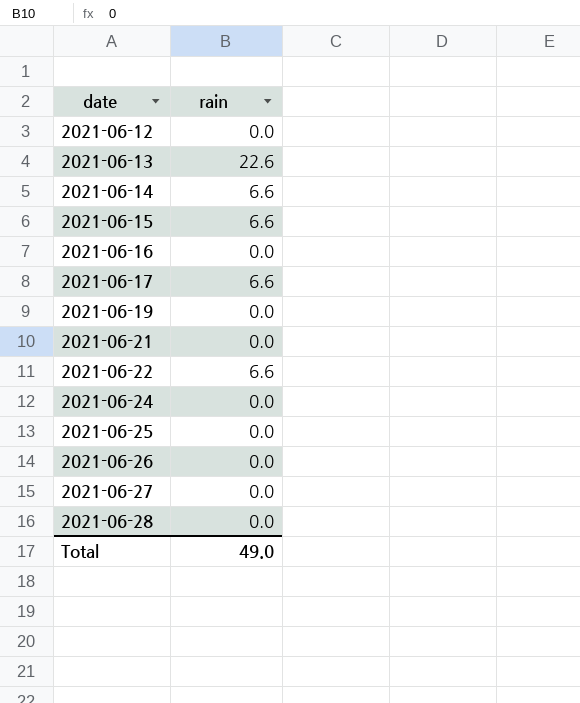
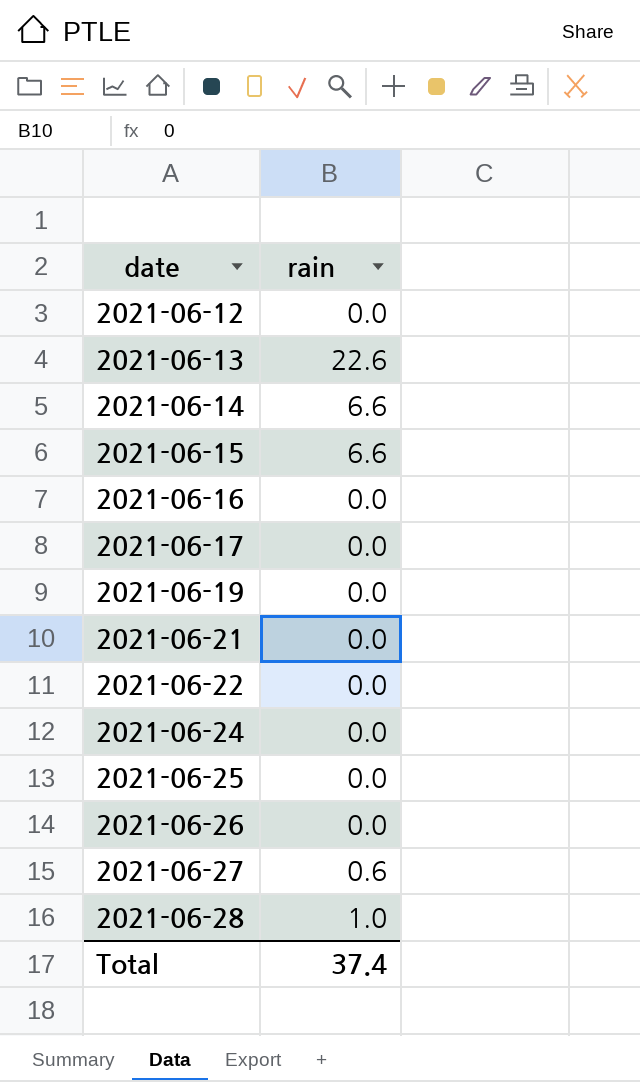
2021-06-17 | rain: 6.6 -> 0.0
2021-06-22 | rain: 6.6 -> 0.0
2021-06-27 | rain: 0.0 -> 0.6
2021-06-28 | rain: 0.0 -> 1.0
Total | rain: 49.0 -> 37.4

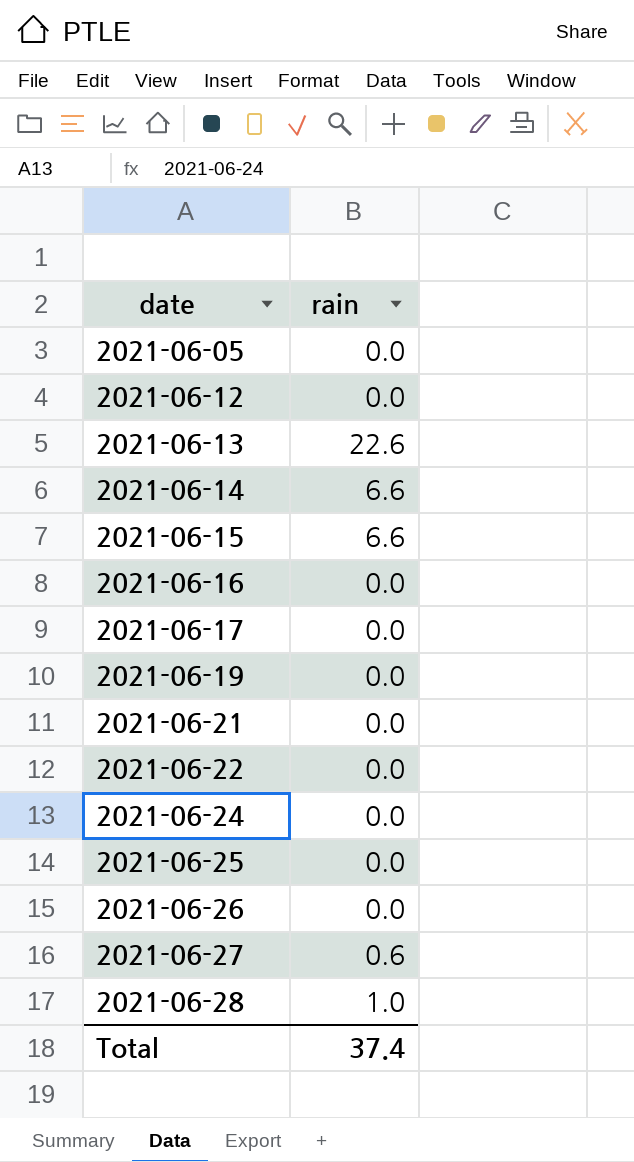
row 2021-06-05: none -> 0.0

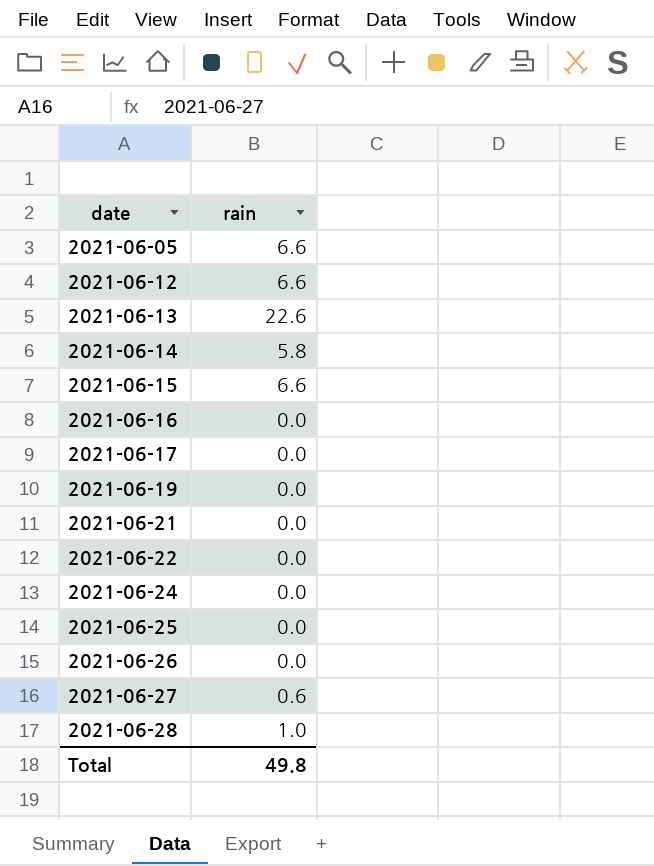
2021-06-05 | rain: 0.0 -> 6.6
2021-06-12 | rain: 0.0 -> 6.6
2021-06-14 | rain: 6.6 -> 5.8
Total | rain: 37.4 -> 49.8

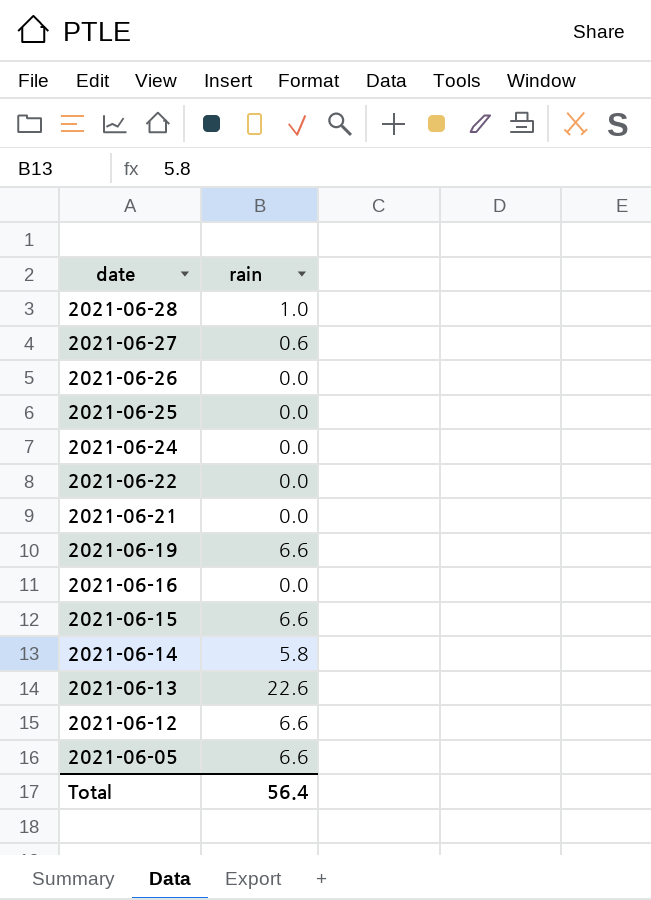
row order: date ascending -> date descending
row 2021-06-17: 0.0 -> none
2021-06-19 | rain: 0.0 -> 6.6
Total | rain: 49.8 -> 56.4

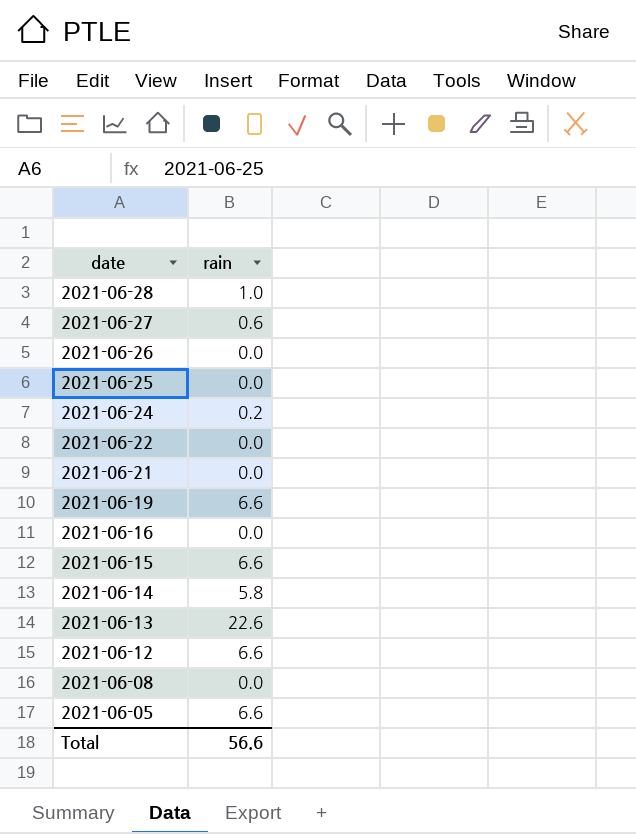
2021-06-24 | rain: 0.0 -> 0.2
row 2021-06-08: none -> 0.0
Total | rain: 56.4 -> 56.6

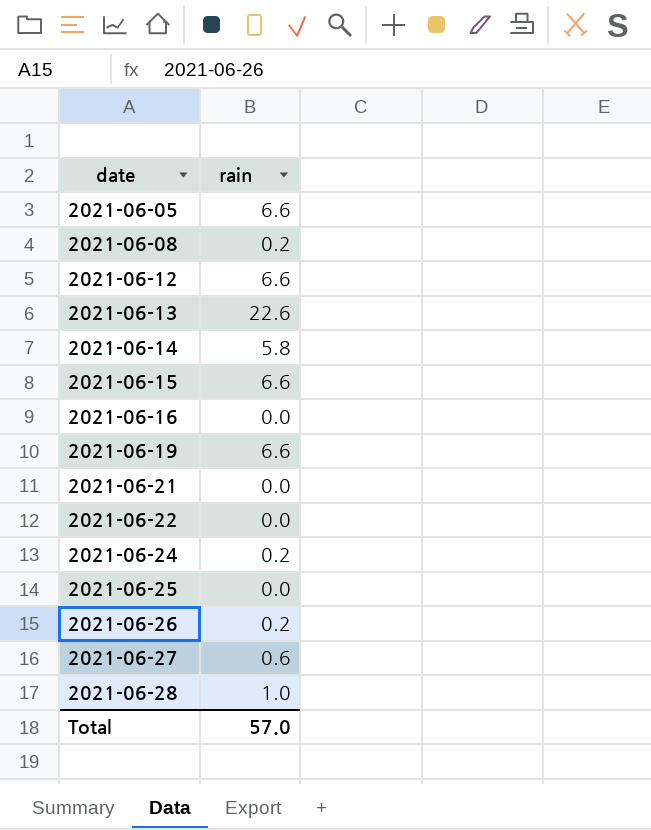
row order: date descending -> date ascending
2021-06-08 | rain: 0.0 -> 0.2
2021-06-26 | rain: 0.0 -> 0.2
Total | rain: 56.6 -> 57.0

